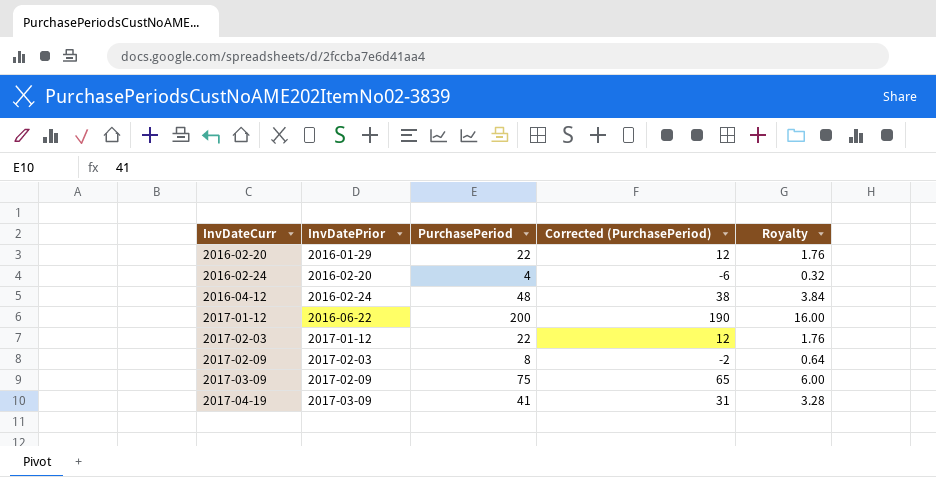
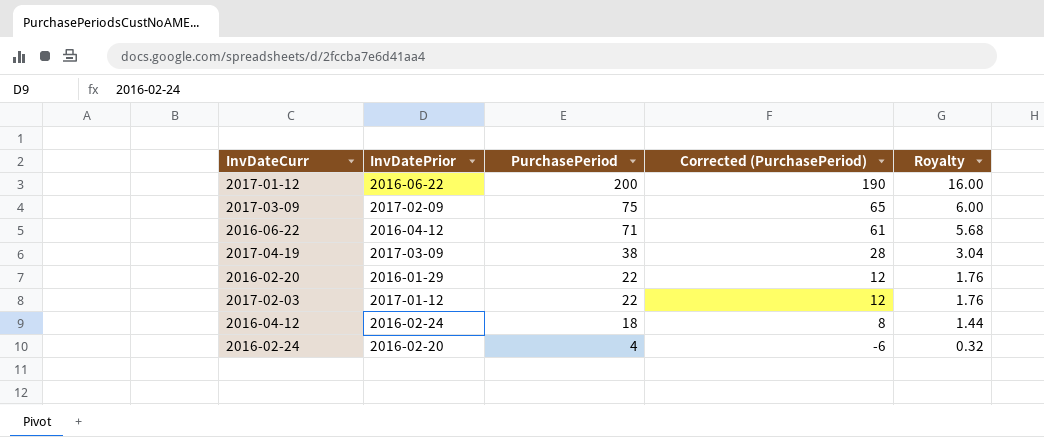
row order: InvDateCurr ascending -> PurchasePeriod descending
row 2017-02-09: 2017-02-03 | 8 | -2 | 0.64 -> none
row 2016-06-22: none -> 2016-04-12 | 71 | 61 | 5.68
2017-04-19 | PurchasePeriod: 41 -> 38
2017-04-19 | Corrected (PurchasePeriod): 31 -> 28
2017-04-19 | Royalty: 3.28 -> 3.04
2016-04-12 | PurchasePeriod: 48 -> 18
2016-04-12 | Corrected (PurchasePeriod): 38 -> 8
2016-04-12 | Royalty: 3.84 -> 1.44

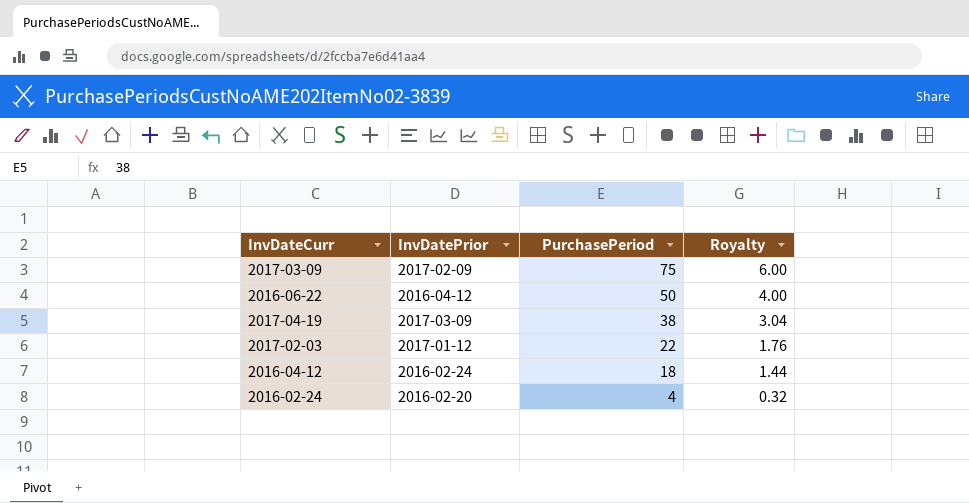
column Corrected (PurchasePeriod) | formula: [PurchasePeriod] - 10 -> none
row 2017-01-12: 2016-06-22 | 200 | 190 | 16.00 -> none
row 2016-02-20: 2016-01-29 | 22 | 12 | 1.76 -> none
2016-06-22 | PurchasePeriod: 71 -> 50
2016-06-22 | Royalty: 5.68 -> 4.00

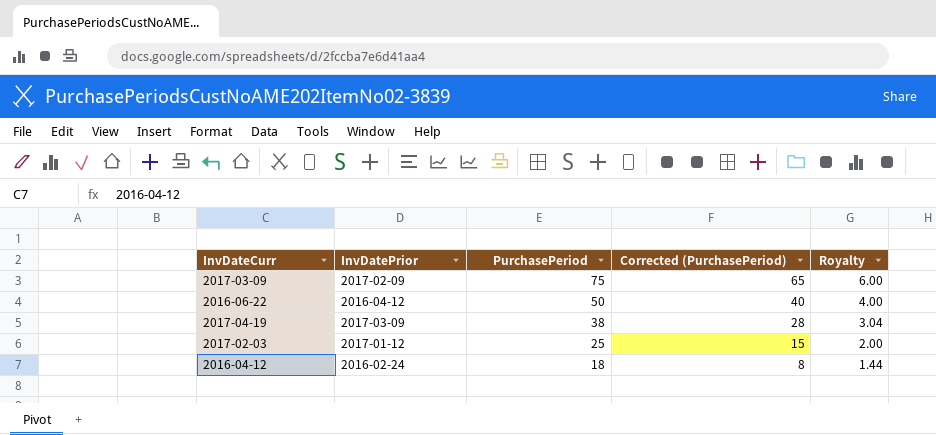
column Corrected (PurchasePeriod) | formula: none -> [PurchasePeriod] - 10
row 2016-02-24: 2016-02-20 | 4 | 0.32 -> none
2017-02-03 | PurchasePeriod: 22 -> 25
2017-02-03 | Royalty: 1.76 -> 2.00

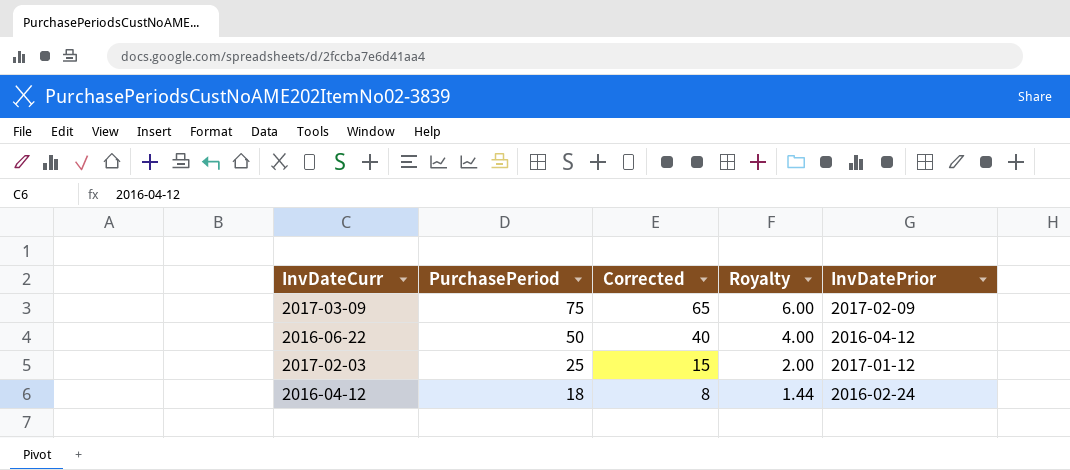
column name: Corrected (PurchasePeriod) -> Corrected
column InvDatePrior | position: 2 -> 5
row 2017-04-19: 2017-03-09 | 38 | 28 | 3.04 -> none

